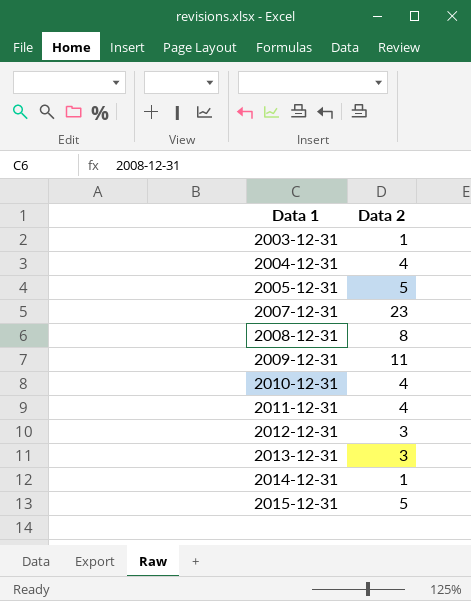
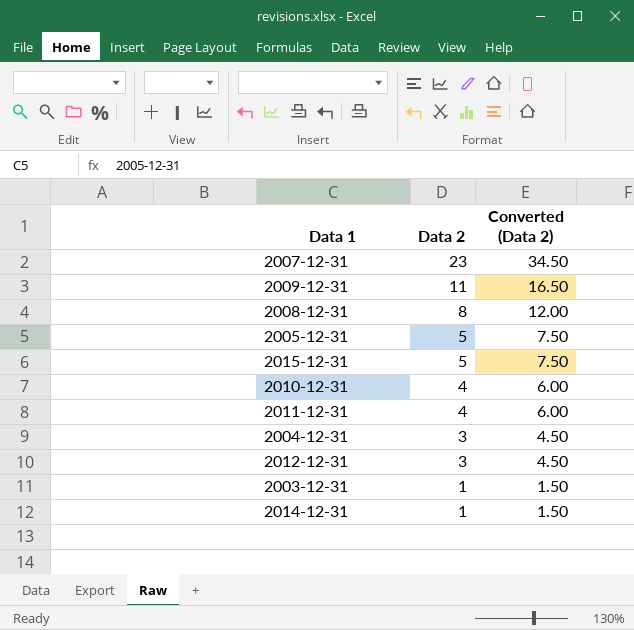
row order: Data 1 ascending -> Data 2 descending
column Converted (Data 2) | formula: none -> [Data 2] * 1.5
row 2013-12-31: 3 -> none
2004-12-31 | Data 2: 4 -> 3

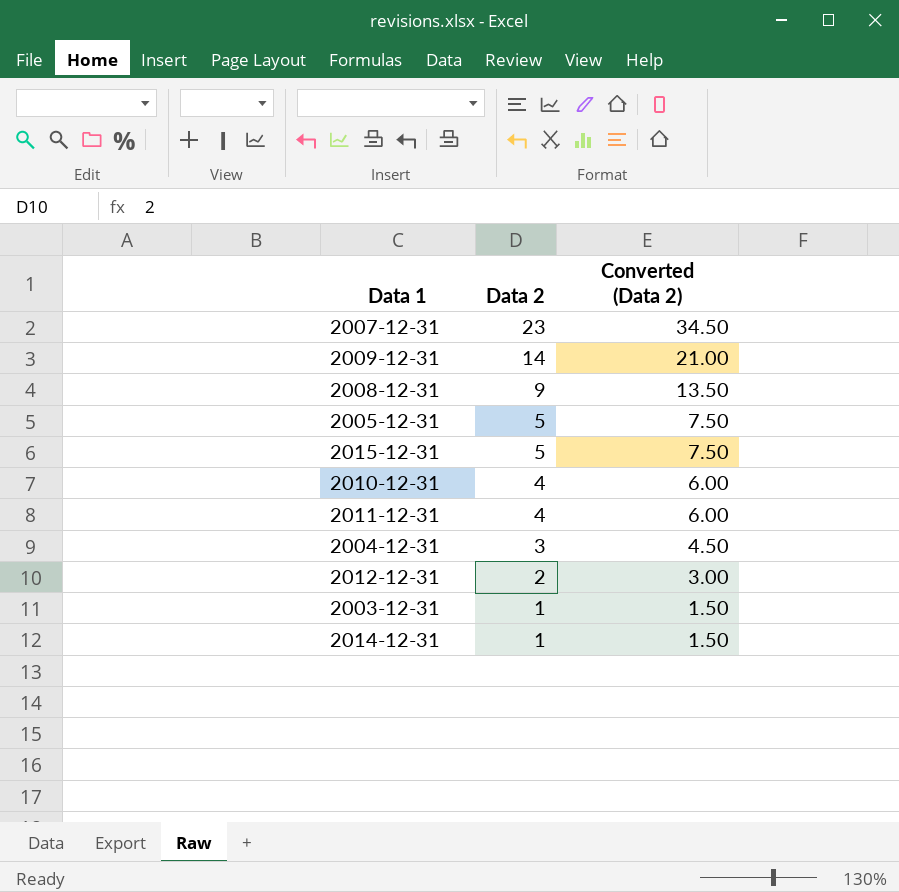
2009-12-31 | Data 2: 11 -> 14
2009-12-31 | Converted (Data 2): 16.50 -> 21.00
2008-12-31 | Data 2: 8 -> 9
2008-12-31 | Converted (Data 2): 12.00 -> 13.50
2012-12-31 | Data 2: 3 -> 2
2012-12-31 | Converted (Data 2): 4.50 -> 3.00

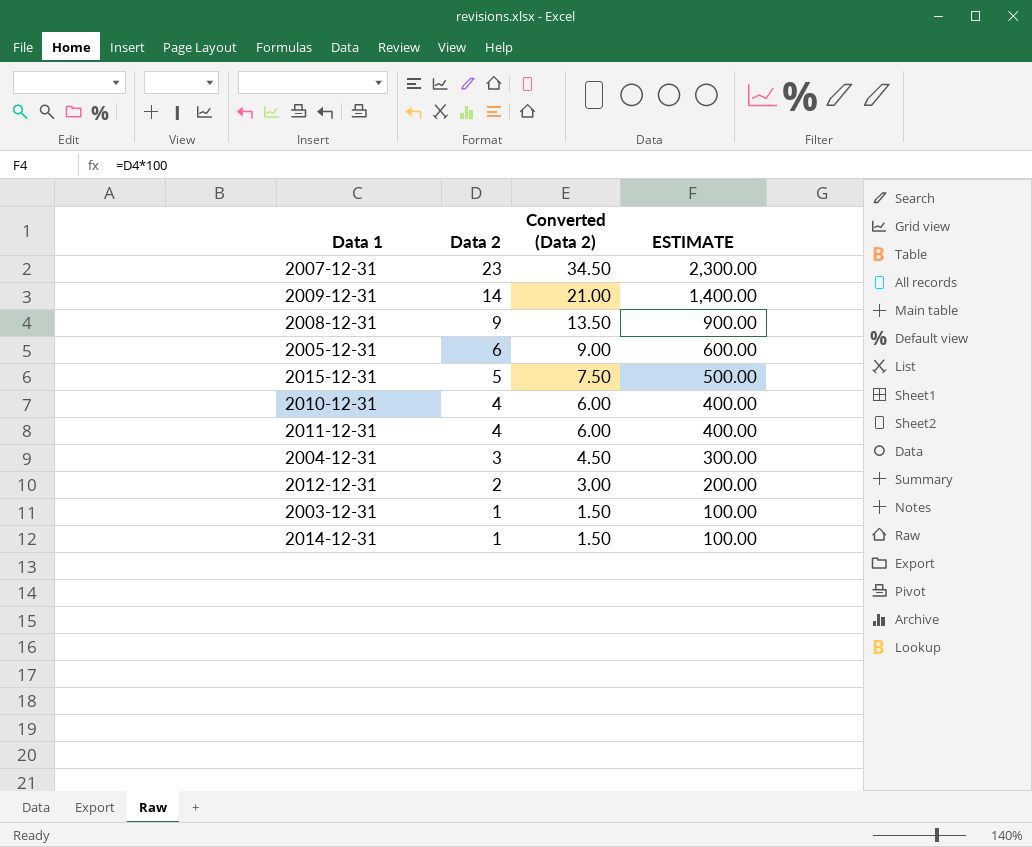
column ESTIMATE | formula: none -> [Data 2] * 100
2005-12-31 | Data 2: 5 -> 6
2005-12-31 | Converted (Data 2): 7.50 -> 9.00

